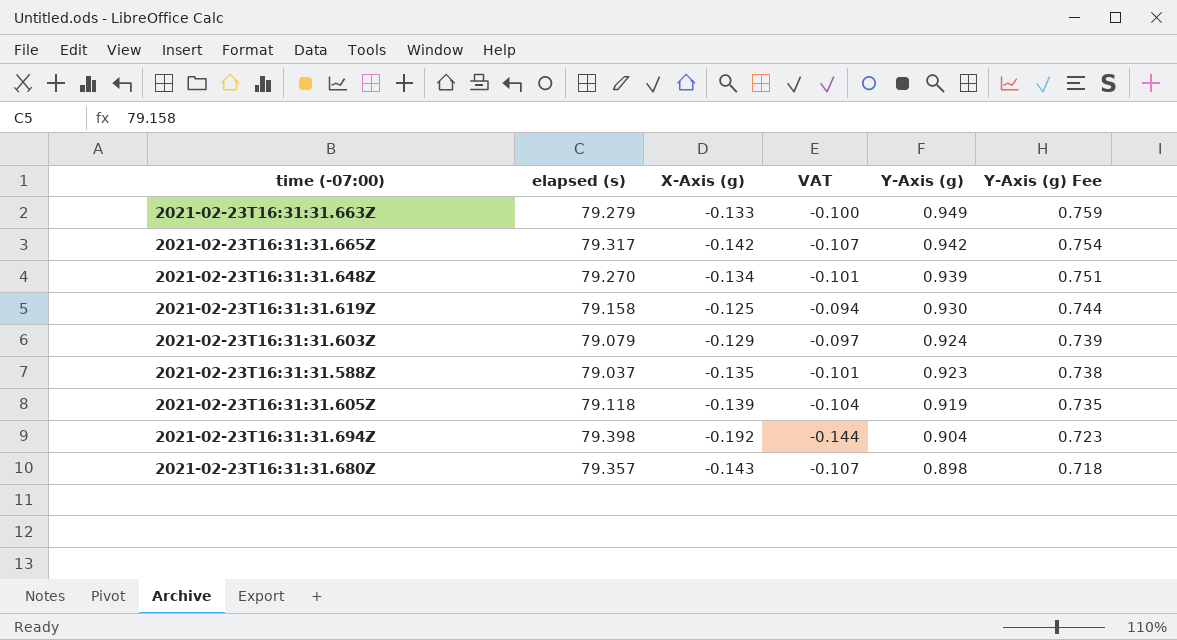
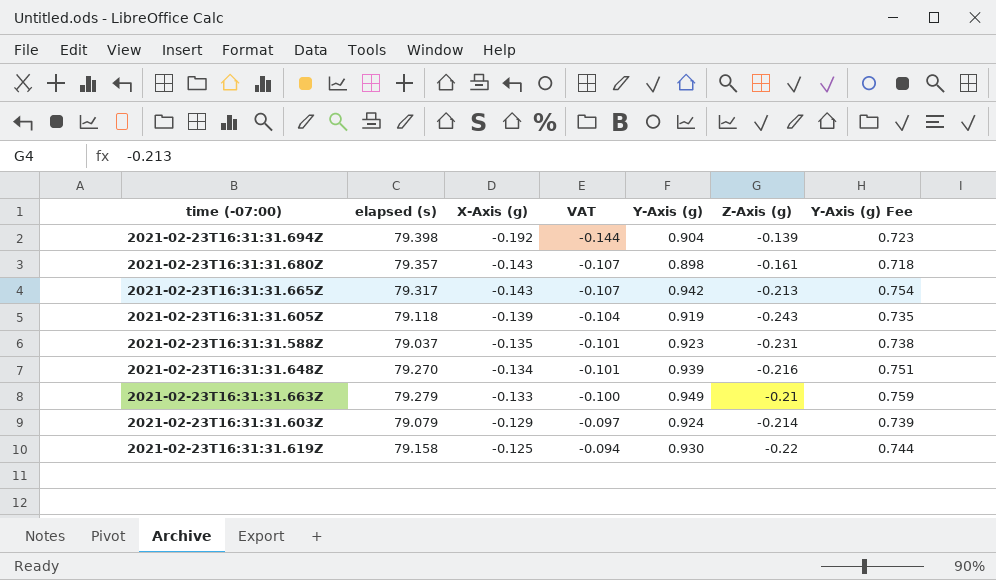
row order: Y-Axis (g) descending -> X-Axis (g) ascending
column Z-Axis (g) | position: none -> 6
2021-02-23T16:31:31.665Z | X-Axis (g): -0.142 -> -0.143

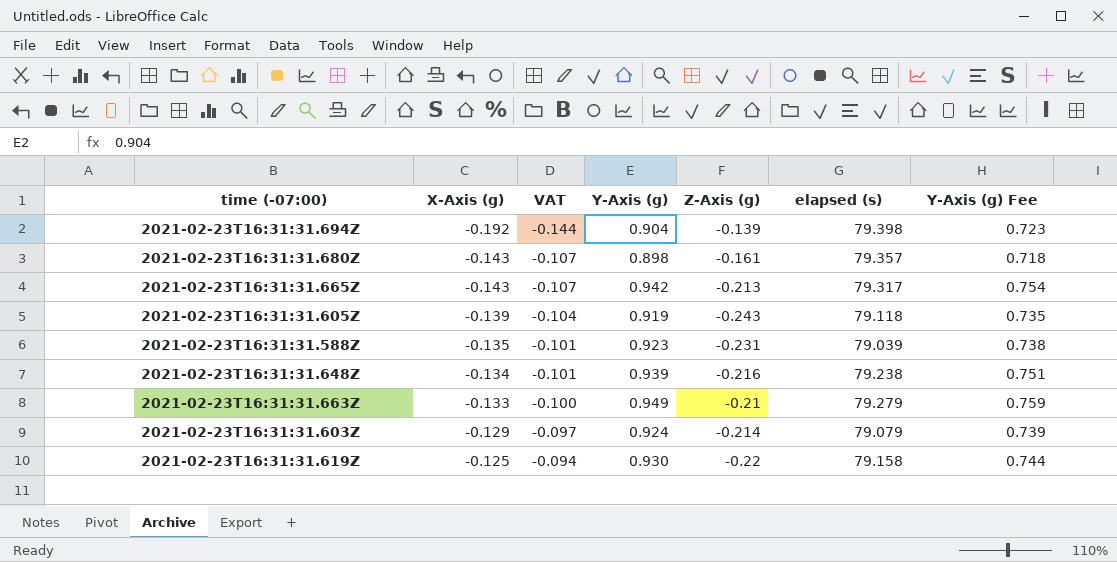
column elapsed (s) | position: 2 -> 6
2021-02-23T16:31:31.588Z | elapsed (s): 79.037 -> 79.039
2021-02-23T16:31:31.648Z | elapsed (s): 79.270 -> 79.238

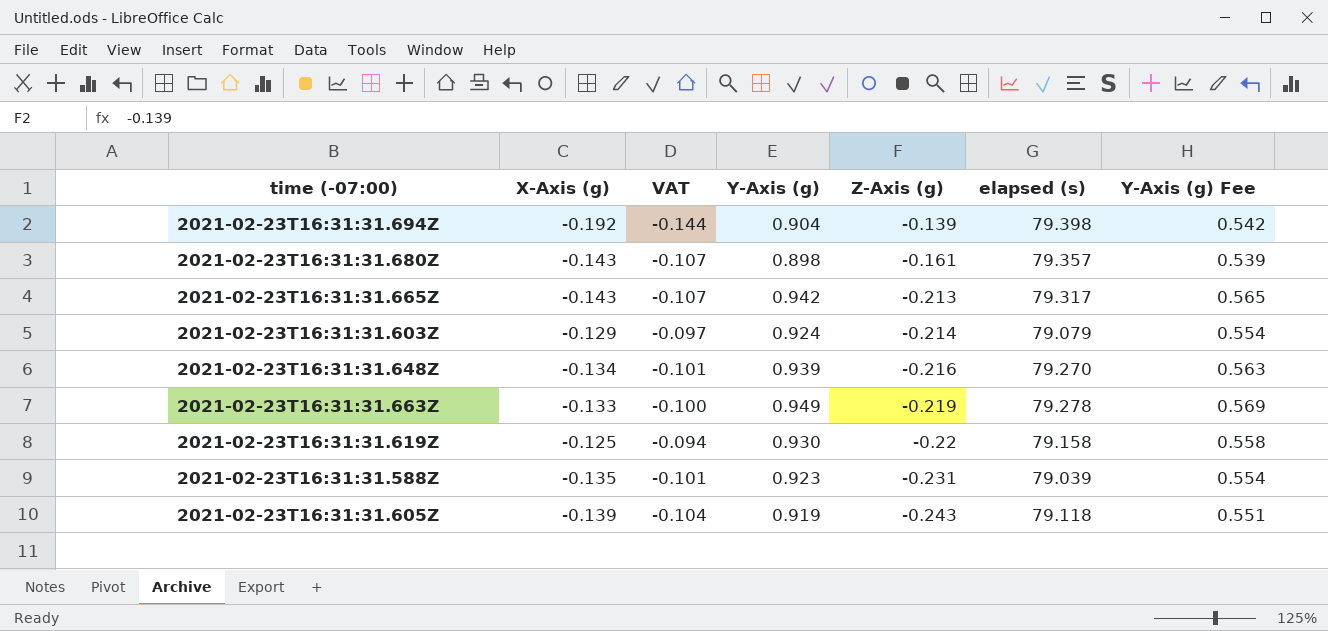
row order: X-Axis (g) ascending -> Z-Axis (g) descending
column Y-Axis (g) Fee | formula: [Y-Axis (g)] * 0.8 -> [Y-Axis (g)] * 0.6
2021-02-23T16:31:31.648Z | elapsed (s): 79.238 -> 79.270
2021-02-23T16:31:31.663Z | Z-Axis (g): -0.21 -> -0.219
2021-02-23T16:31:31.663Z | elapsed (s): 79.279 -> 79.278

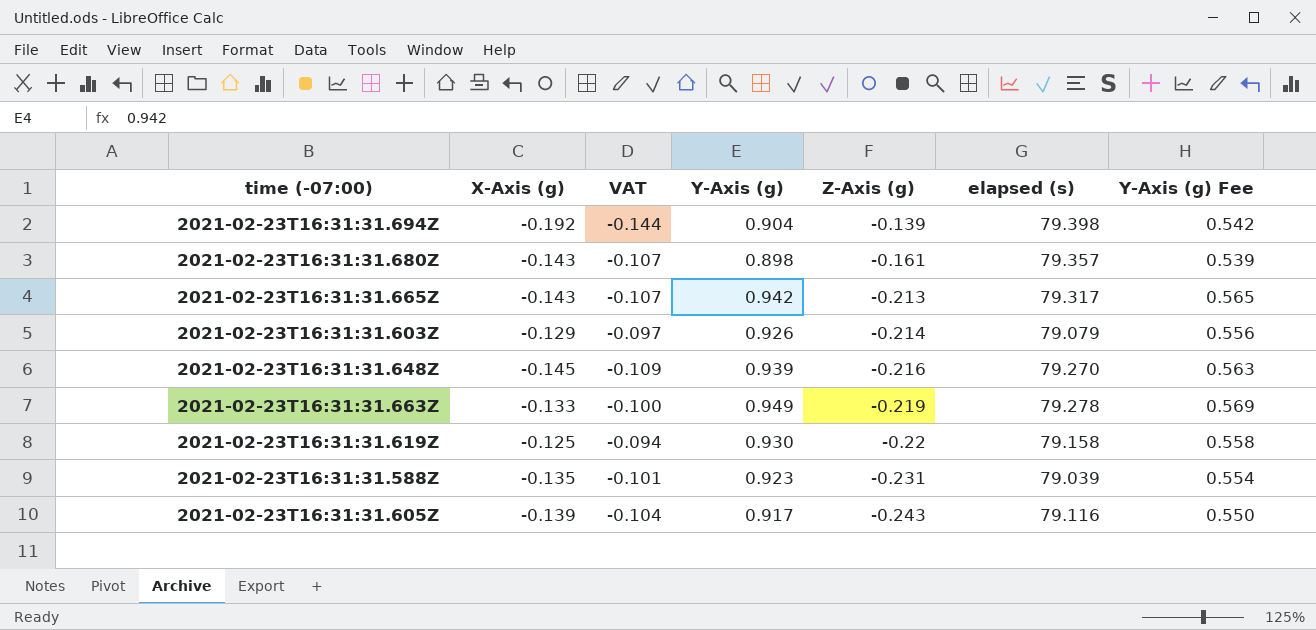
2021-02-23T16:31:31.603Z | Y-Axis (g): 0.924 -> 0.926
2021-02-23T16:31:31.603Z | Y-Axis (g) Fee: 0.554 -> 0.556
2021-02-23T16:31:31.648Z | X-Axis (g): -0.134 -> -0.145
2021-02-23T16:31:31.648Z | VAT: -0.101 -> -0.109
2021-02-23T16:31:31.605Z | Y-Axis (g): 0.919 -> 0.917
2021-02-23T16:31:31.605Z | elapsed (s): 79.118 -> 79.116
2021-02-23T16:31:31.605Z | Y-Axis (g) Fee: 0.551 -> 0.550

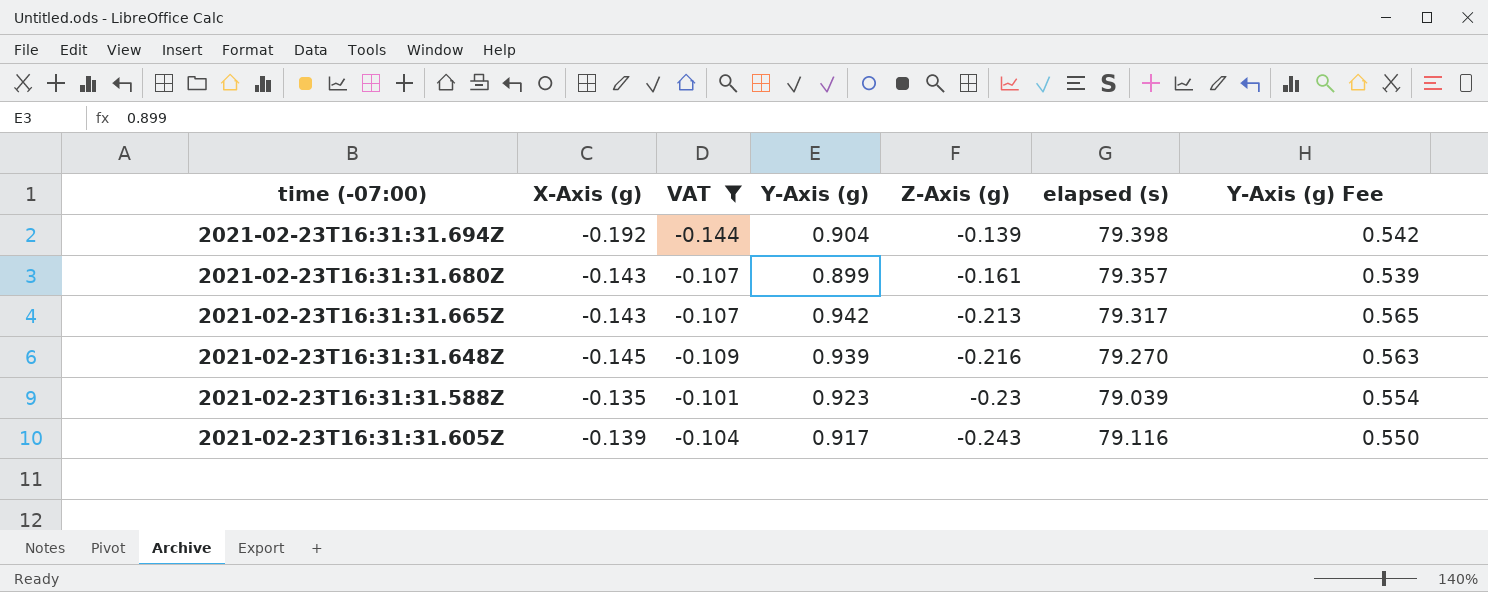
filter: none -> VAT <= -0.101
2021-02-23T16:31:31.680Z | Y-Axis (g): 0.898 -> 0.899
2021-02-23T16:31:31.588Z | Z-Axis (g): -0.231 -> -0.23

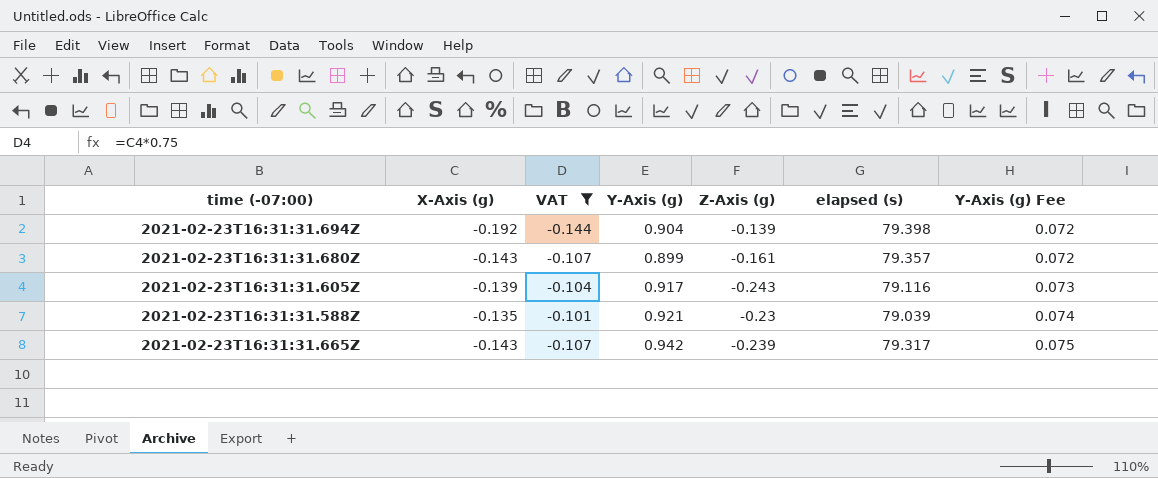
row order: Z-Axis (g) descending -> Y-Axis (g) Fee ascending
column Y-Axis (g) Fee | formula: [Y-Axis (g)] * 0.6 -> [Y-Axis (g)] * 0.08
row 2021-02-23T16:31:31.648Z: -0.145 | -0.109 | 0.939 | -0.216 | 79.270 | 0.563 -> none
2021-02-23T16:31:31.588Z | Y-Axis (g): 0.923 -> 0.921
2021-02-23T16:31:31.665Z | Z-Axis (g): -0.213 -> -0.239

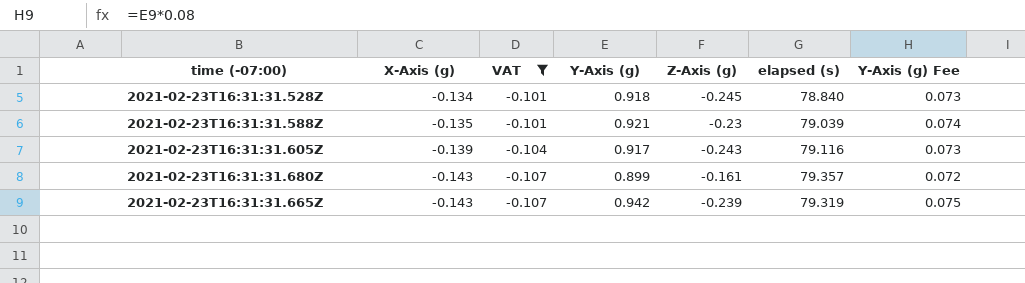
row order: Y-Axis (g) Fee ascending -> X-Axis (g) descending
row 2021-02-23T16:31:31.694Z: -0.192 | -0.144 | 0.904 | -0.139 | 79.398 | 0.072 -> none
row 2021-02-23T16:31:31.528Z: none -> -0.134 | -0.101 | 0.918 | -0.245 | 78.840 | 0.073
2021-02-23T16:31:31.665Z | elapsed (s): 79.317 -> 79.319

